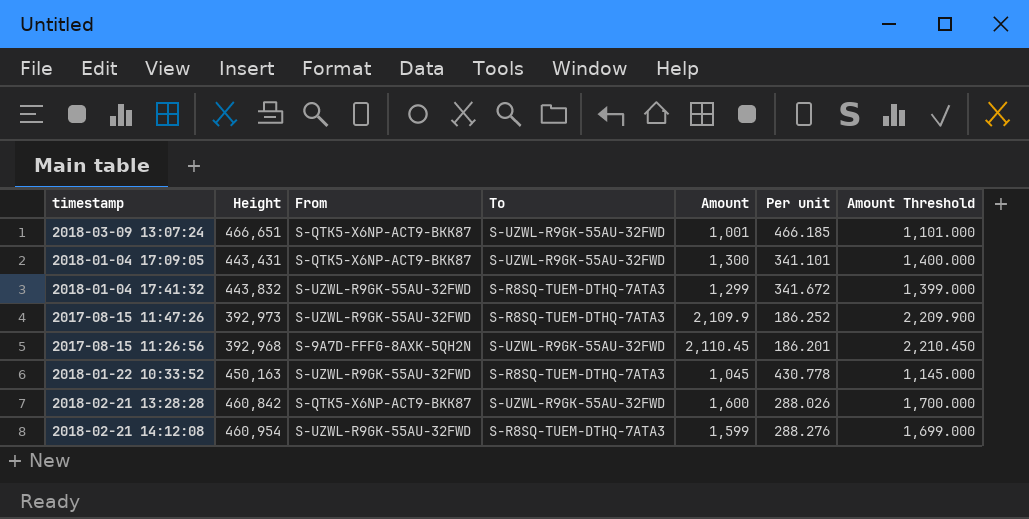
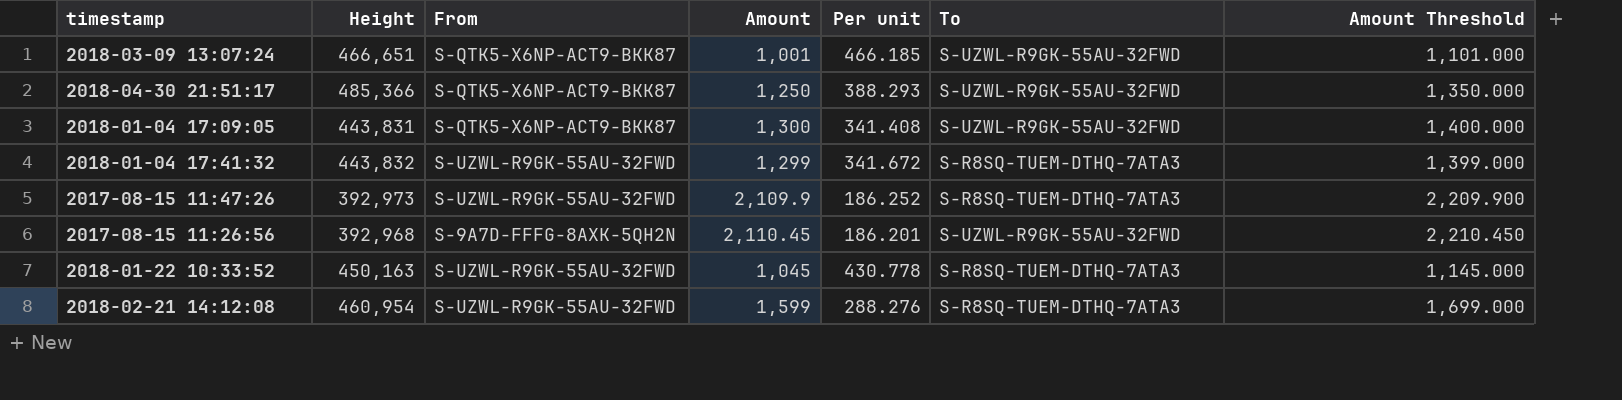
column To | position: 4 -> 6
row 2018-02-21 13:28:28: 460,842 | S-QTK5-X6NP-ACT9-BKK87 | S-UZWL-R9GK-55AU-32FWD | 1,600 | 288.026 | 1,700.000 -> none
row 2018-04-30 21:51:17: none -> 485,366 | S-QTK5-X6NP-ACT9-BKK87 | 1,250 | 388.293 | S-UZWL-R9GK-55AU-32FWD | 1,350.000
2018-01-04 17:09:05 | Height: 443,431 -> 443,831
2018-01-04 17:09:05 | Per unit: 341.101 -> 341.408

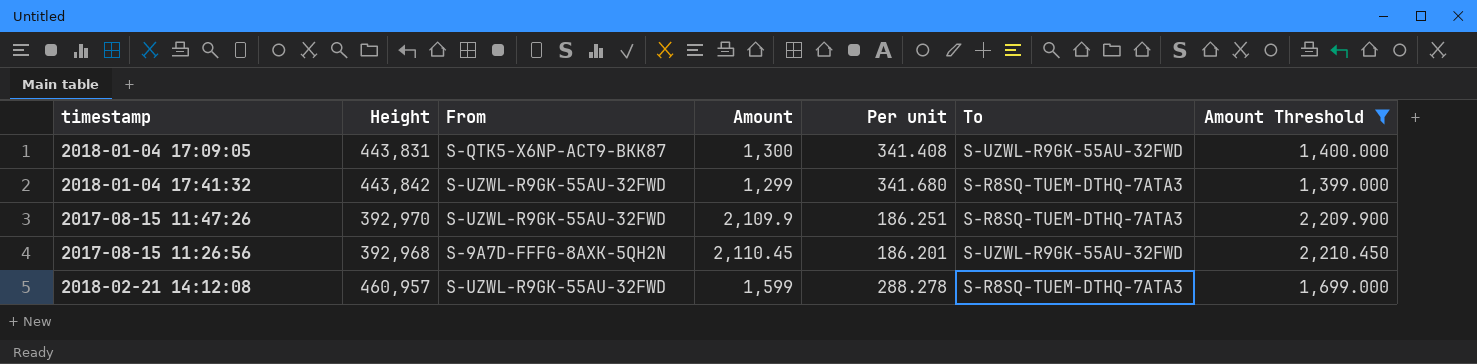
filter: none -> Amount Threshold >= 1,399.000
2018-01-04 17:41:32 | Height: 443,832 -> 443,842
2018-01-04 17:41:32 | Per unit: 341.672 -> 341.680
2017-08-15 11:47:26 | Height: 392,973 -> 392,970
2017-08-15 11:47:26 | Per unit: 186.252 -> 186.251
2018-02-21 14:12:08 | Height: 460,954 -> 460,957
2018-02-21 14:12:08 | Per unit: 288.276 -> 288.278

